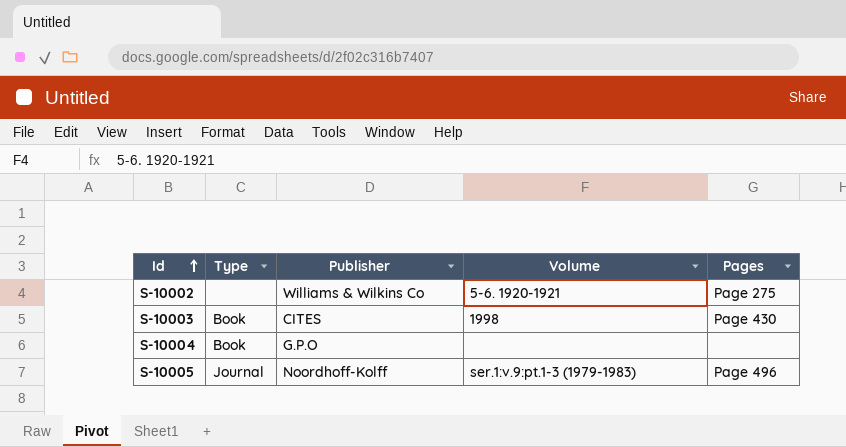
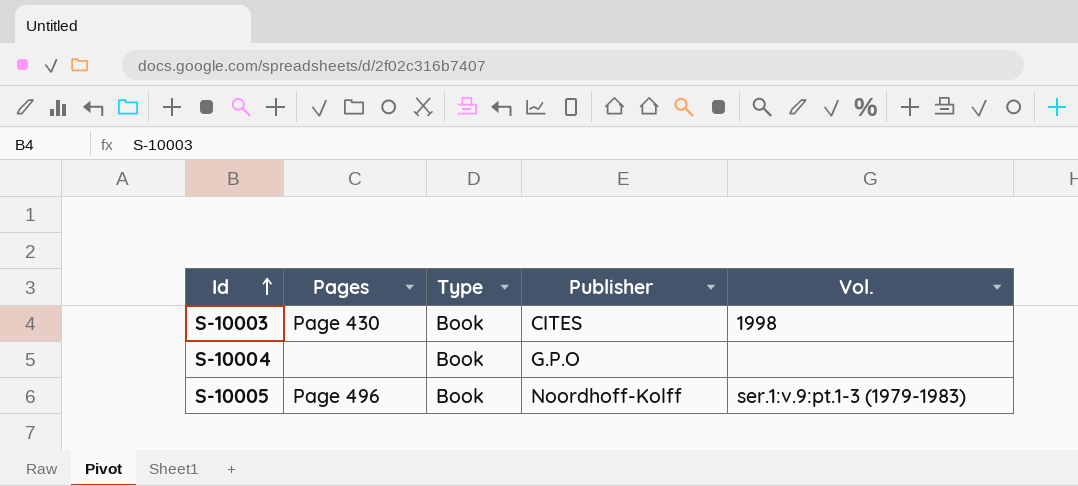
column Pages | position: 5 -> 2
column name: Volume -> Vol.
row S-10002: none | Williams & Wilkins Co | 5-6. 1920-1921 | Page 275 -> none
S-10005 | Type: Journal -> Book

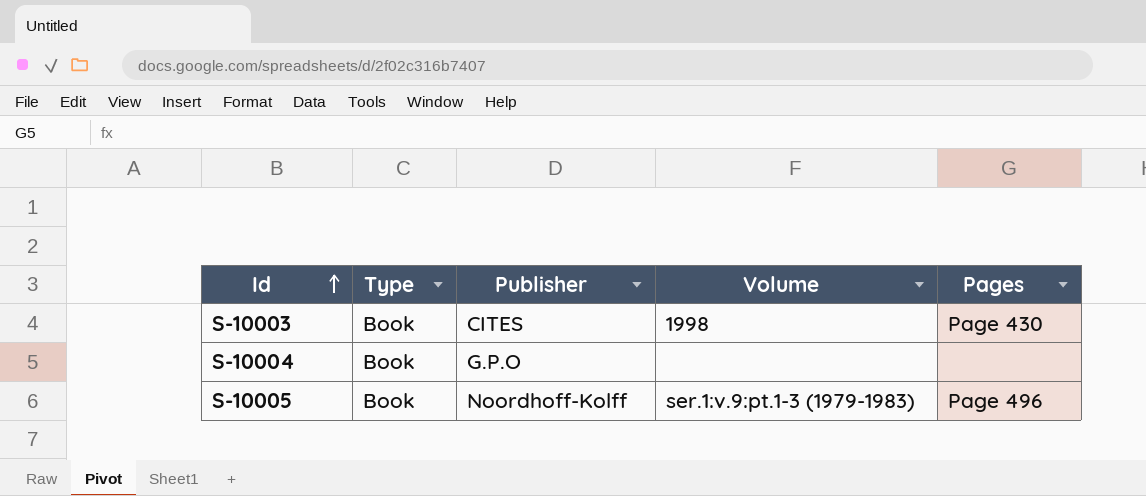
column name: Vol. -> Volume
column Pages | position: 2 -> 5

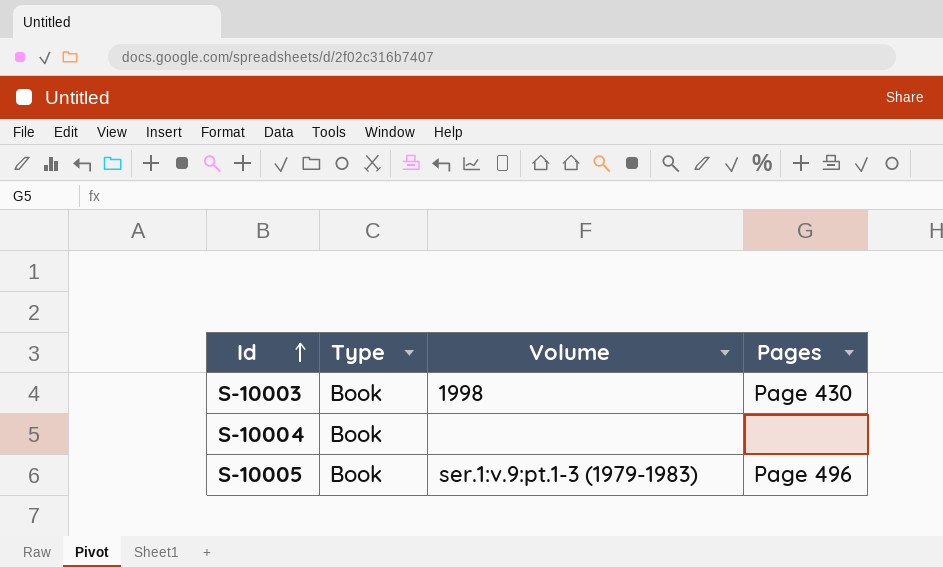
column Publisher | position: 3 -> none

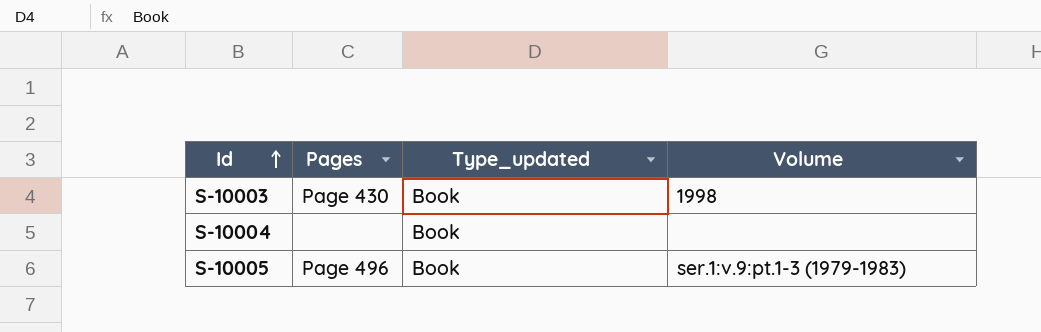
column Pages | position: 4 -> 2
column name: Type -> Type_updated

